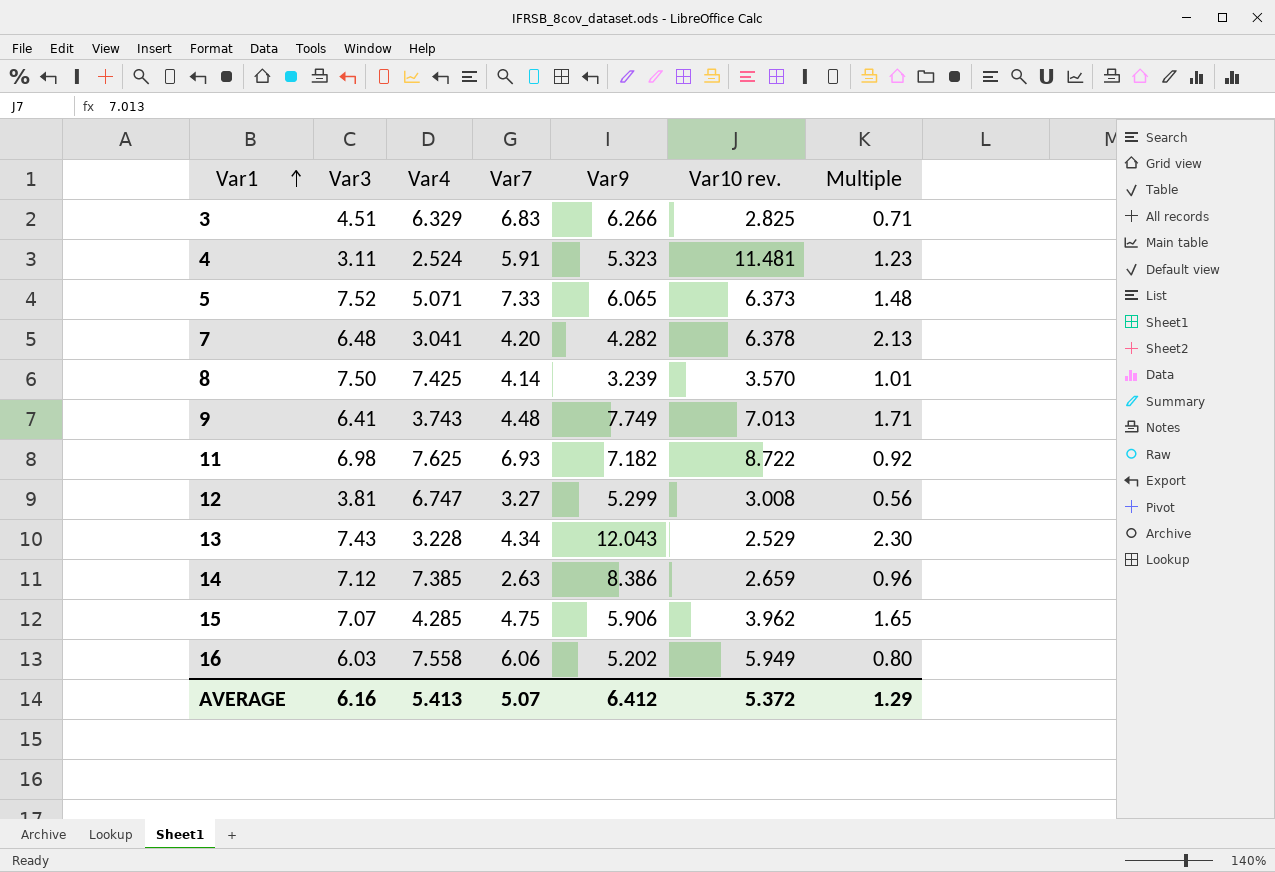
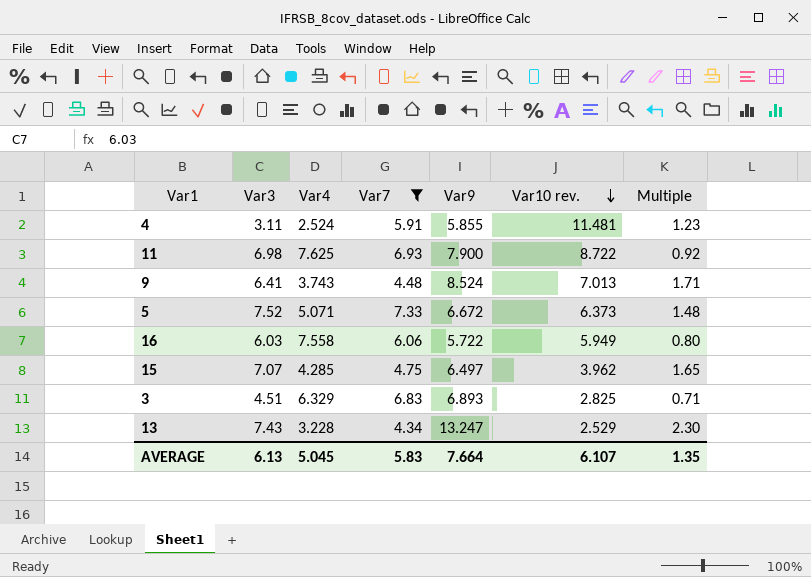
filter: none -> Var7 >= 4.34
row order: Var1 ascending -> Var10 rev. descending
4 | Var9: 5.323 -> 5.855
11 | Var9: 7.182 -> 7.900
9 | Var9: 7.749 -> 8.524
5 | Var9: 6.065 -> 6.672
16 | Var9: 5.202 -> 5.722
15 | Var9: 5.906 -> 6.497
3 | Var9: 6.266 -> 6.893
13 | Var9: 12.043 -> 13.247
AVERAGE | Var3: 6.16 -> 6.13
AVERAGE | Var4: 5.413 -> 5.045
AVERAGE | Var7: 5.07 -> 5.83
AVERAGE | Var9: 6.412 -> 7.664
AVERAGE | Var10 rev.: 5.372 -> 6.107
AVERAGE | Multiple: 1.29 -> 1.35

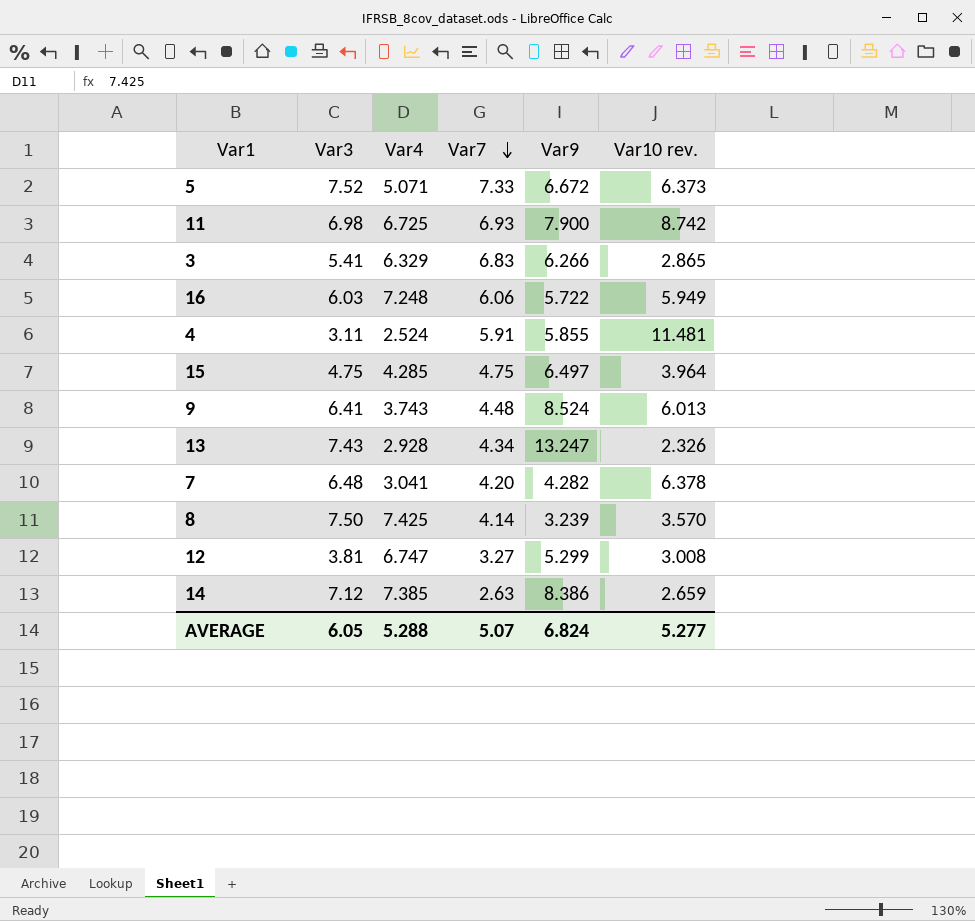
filter: Var7 >= 4.34 -> none
row order: Var10 rev. descending -> Var7 descending
column Multiple | formula: [Var3] / [Var4] -> none
11 | Var4: 7.625 -> 6.725
11 | Var10 rev.: 8.722 -> 8.742
3 | Var3: 4.51 -> 5.41
3 | Var9: 6.893 -> 6.266
3 | Var10 rev.: 2.825 -> 2.865
16 | Var4: 7.558 -> 7.248
15 | Var3: 7.07 -> 4.75
15 | Var10 rev.: 3.962 -> 3.964
9 | Var10 rev.: 7.013 -> 6.013
13 | Var4: 3.228 -> 2.928
13 | Var10 rev.: 2.529 -> 2.326
AVERAGE | Var3: 6.13 -> 6.05
AVERAGE | Var4: 5.045 -> 5.288
AVERAGE | Var7: 5.83 -> 5.07
AVERAGE | Var9: 7.664 -> 6.824
AVERAGE | Var10 rev.: 6.107 -> 5.277

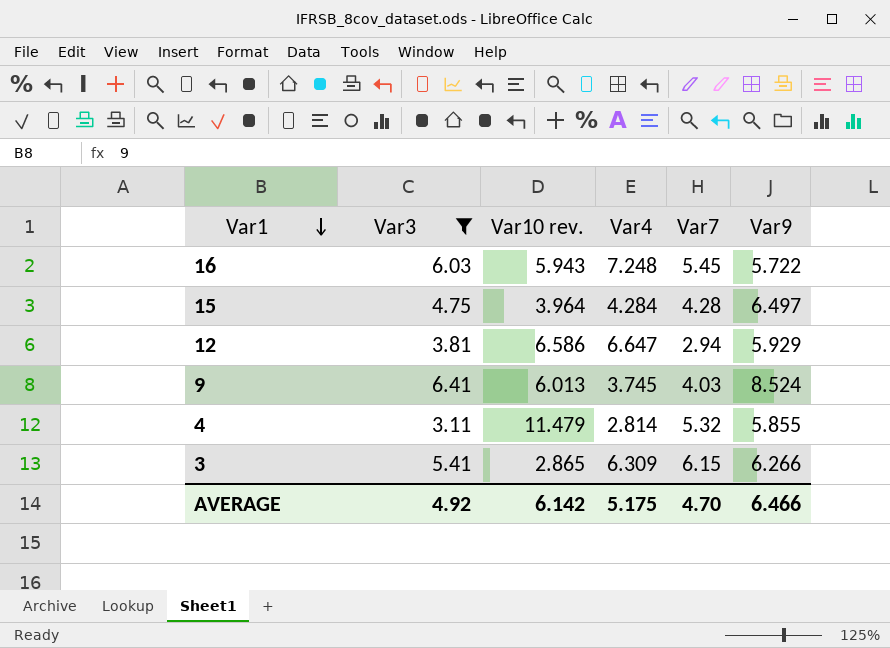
filter: none -> Var3 <= 6.41
row order: Var7 descending -> Var1 descending
column Var10 rev. | position: 6 -> 3
16 | Var10 rev.: 5.949 -> 5.943
16 | Var7: 6.06 -> 5.45
15 | Var4: 4.285 -> 4.284
15 | Var7: 4.75 -> 4.28
12 | Var10 rev.: 3.008 -> 6.586
12 | Var4: 6.747 -> 6.647
12 | Var7: 3.27 -> 2.94
12 | Var9: 5.299 -> 5.929
9 | Var4: 3.743 -> 3.745
9 | Var7: 4.48 -> 4.03
4 | Var10 rev.: 11.481 -> 11.479
4 | Var4: 2.524 -> 2.814
4 | Var7: 5.91 -> 5.32
3 | Var4: 6.329 -> 6.309
3 | Var7: 6.83 -> 6.15
AVERAGE | Var3: 6.05 -> 4.92
AVERAGE | Var10 rev.: 5.277 -> 6.142
AVERAGE | Var4: 5.288 -> 5.175
AVERAGE | Var7: 5.07 -> 4.70
AVERAGE | Var9: 6.824 -> 6.466

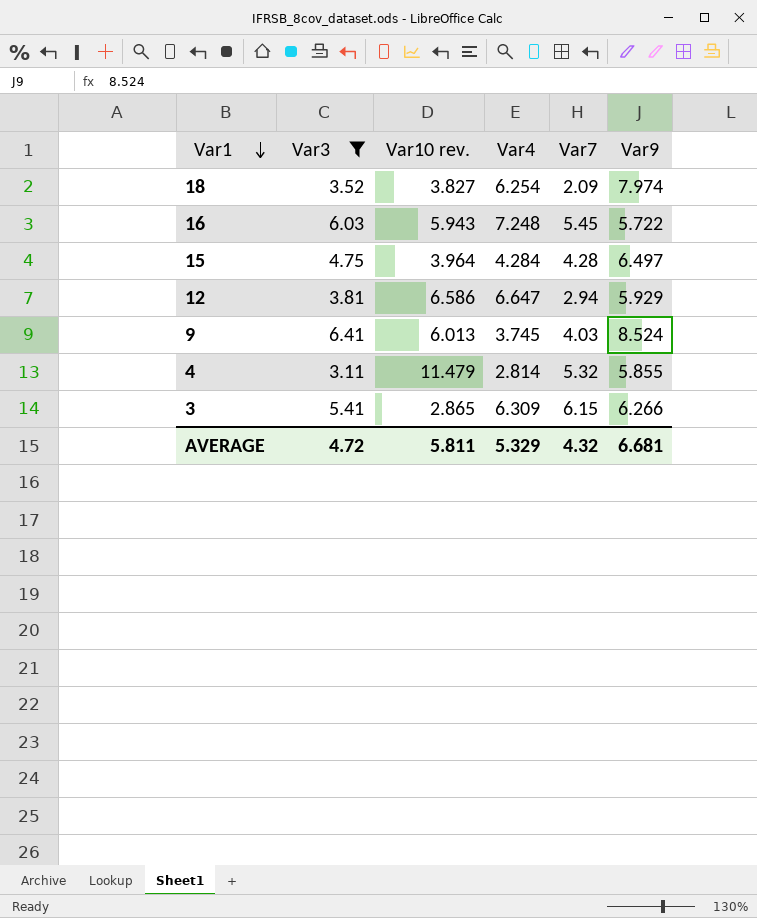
row 18: none -> 3.52 | 3.827 | 6.254 | 2.09 | 7.974
AVERAGE | Var3: 4.92 -> 4.72
AVERAGE | Var10 rev.: 6.142 -> 5.811
AVERAGE | Var4: 5.175 -> 5.329
AVERAGE | Var7: 4.70 -> 4.32
AVERAGE | Var9: 6.466 -> 6.681

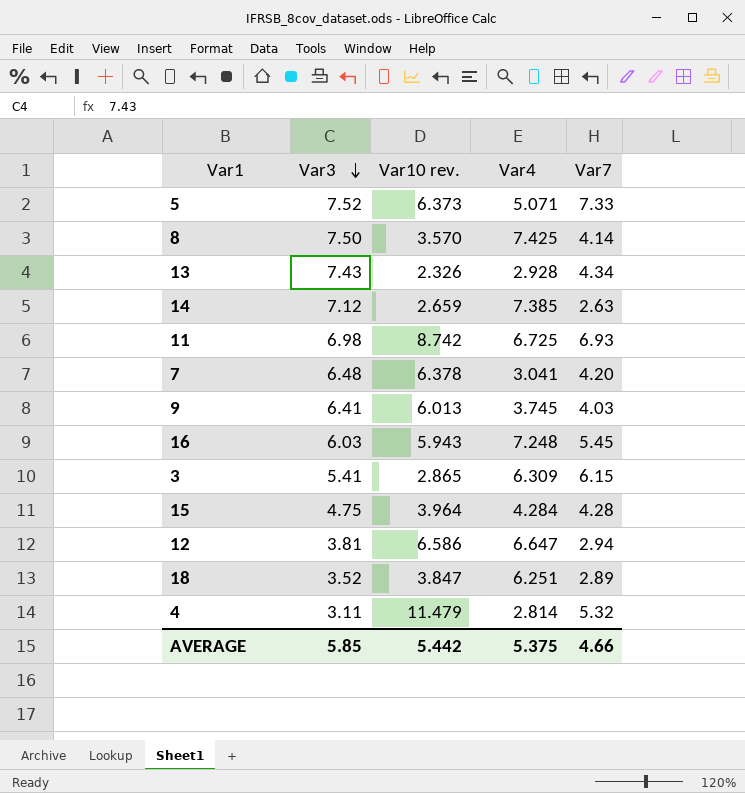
filter: Var3 <= 6.41 -> none
row order: Var1 descending -> Var3 descending
column Var9 | position: 6 -> none
18 | Var10 rev.: 3.827 -> 3.847
18 | Var4: 6.254 -> 6.251
18 | Var7: 2.09 -> 2.89
AVERAGE | Var3: 4.72 -> 5.85
AVERAGE | Var10 rev.: 5.811 -> 5.442
AVERAGE | Var4: 5.329 -> 5.375
AVERAGE | Var7: 4.32 -> 4.66

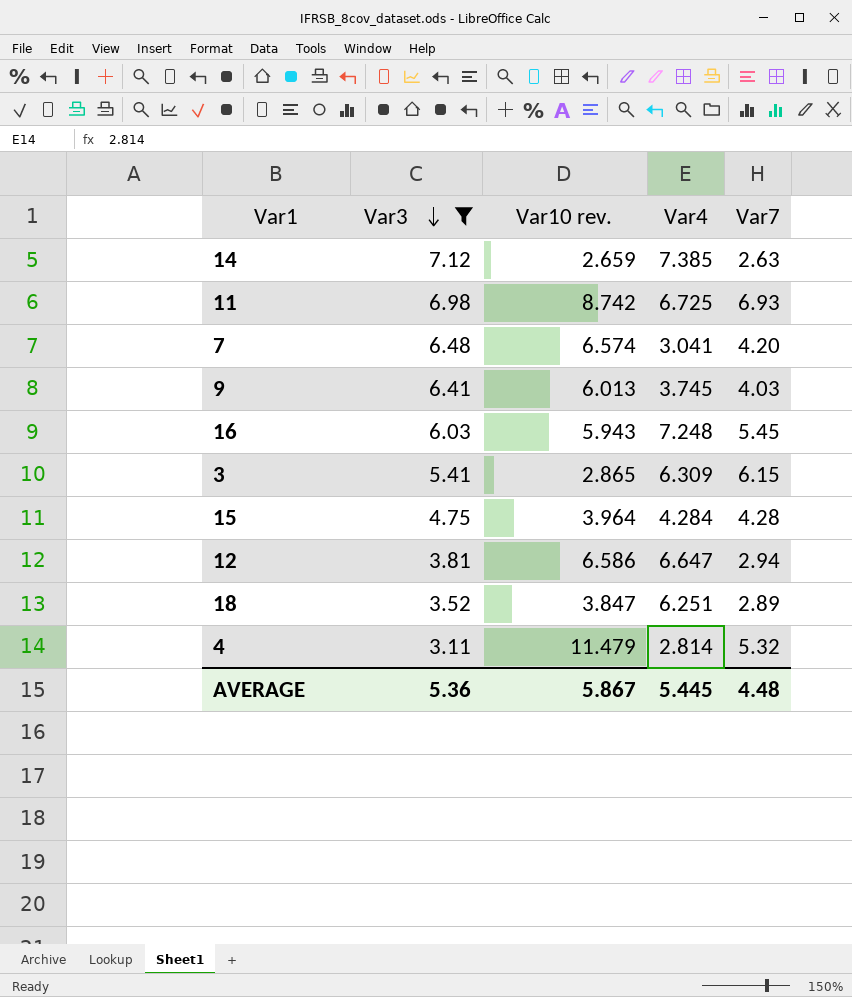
filter: none -> Var3 <= 7.12
7 | Var10 rev.: 6.378 -> 6.574
AVERAGE | Var3: 5.85 -> 5.36
AVERAGE | Var10 rev.: 5.442 -> 5.867
AVERAGE | Var4: 5.375 -> 5.445
AVERAGE | Var7: 4.66 -> 4.48

